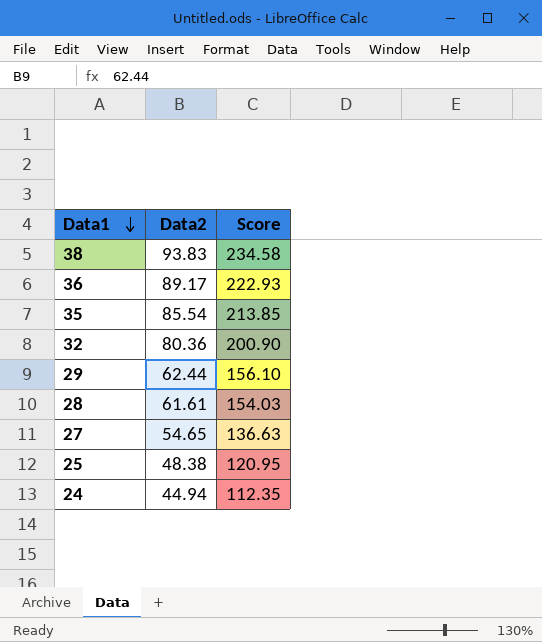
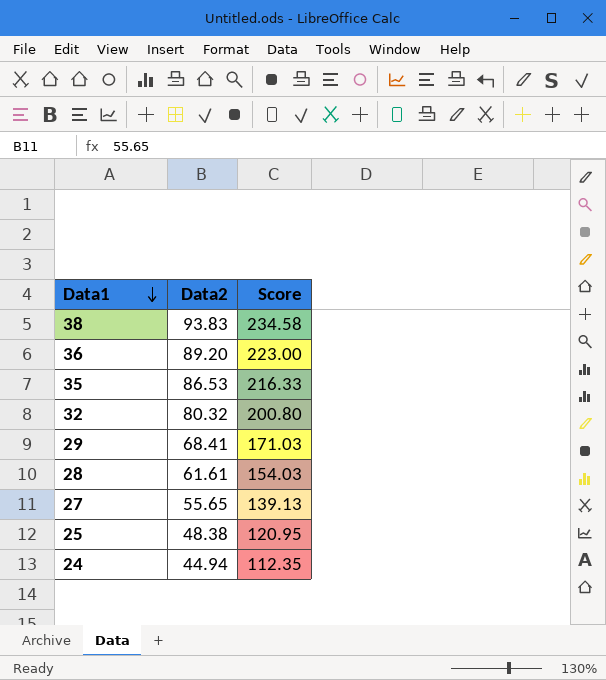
36 | Data2: 89.17 -> 89.20
36 | Score: 222.93 -> 223.00
35 | Data2: 85.54 -> 86.53
35 | Score: 213.85 -> 216.33
32 | Data2: 80.36 -> 80.32
32 | Score: 200.90 -> 200.80
29 | Data2: 62.44 -> 68.41
29 | Score: 156.10 -> 171.03
27 | Data2: 54.65 -> 55.65
27 | Score: 136.63 -> 139.13

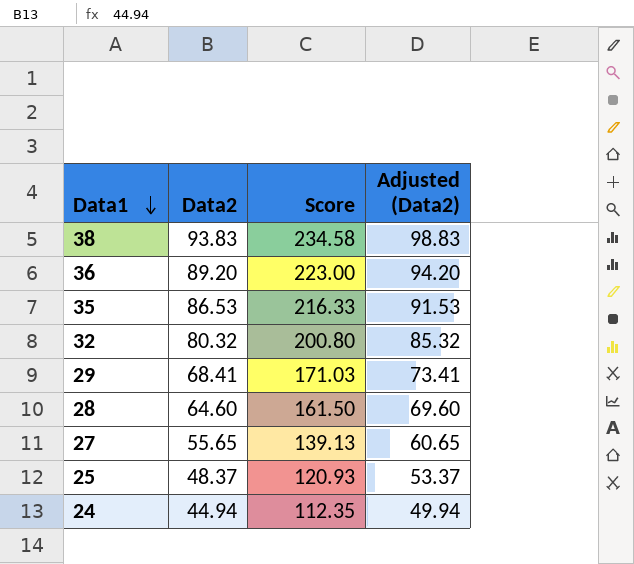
column Adjusted (Data2) | formula: none -> [Data2] + 5
28 | Data2: 61.61 -> 64.60
28 | Score: 154.03 -> 161.50
25 | Data2: 48.38 -> 48.37
25 | Score: 120.95 -> 120.93

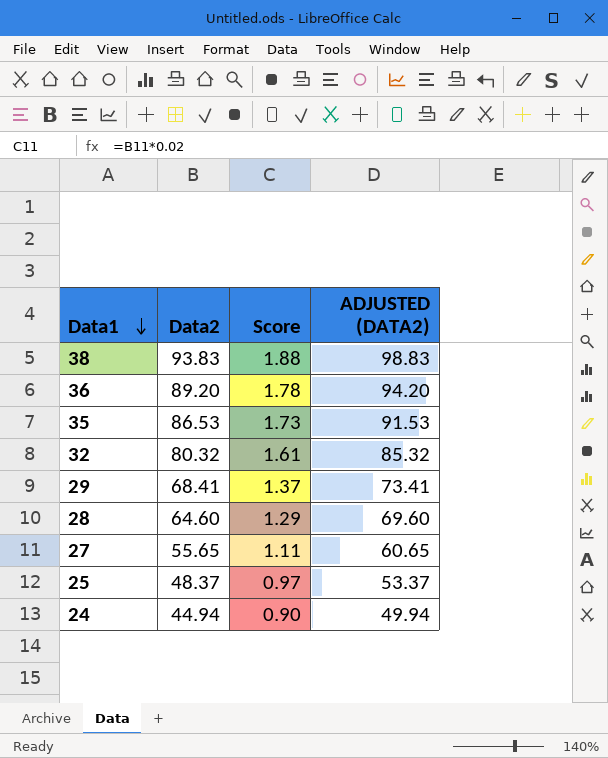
column Score | formula: [Data2] * 2.5 -> [Data2] * 0.02
column name: Adjusted (Data2) -> ADJUSTED (DATA2)

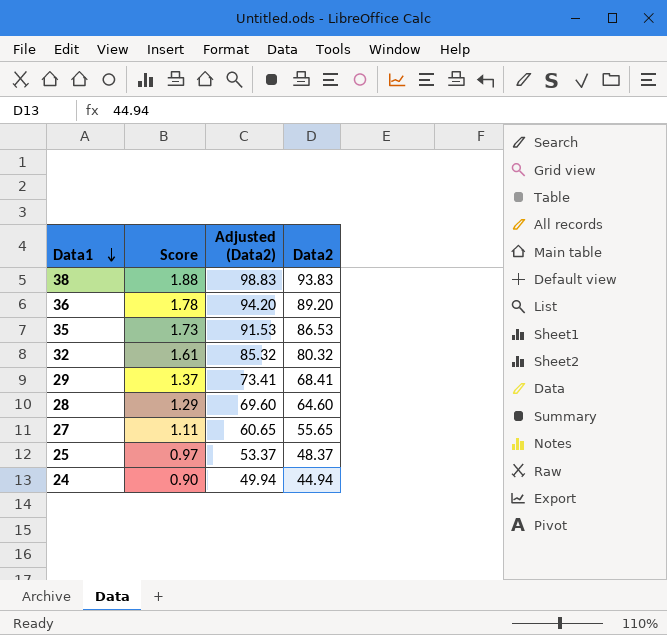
column name: ADJUSTED (DATA2) -> Adjusted (Data2)
column Data2 | position: 2 -> 4

